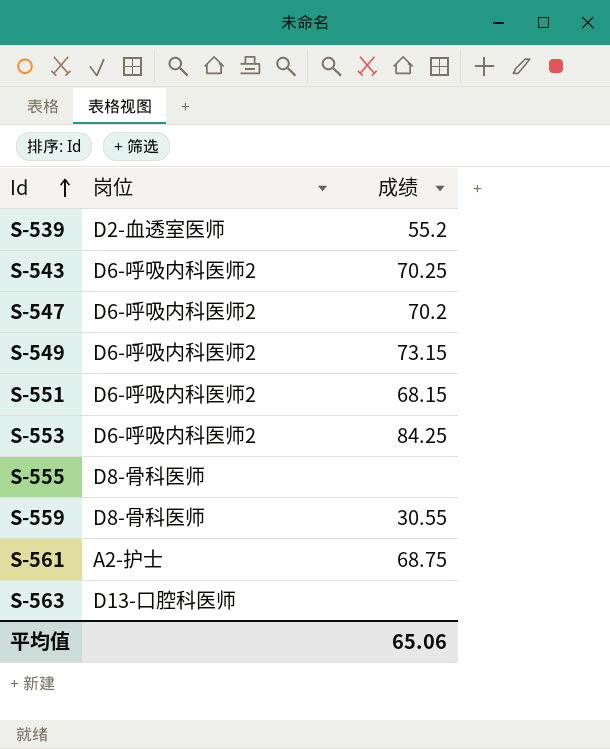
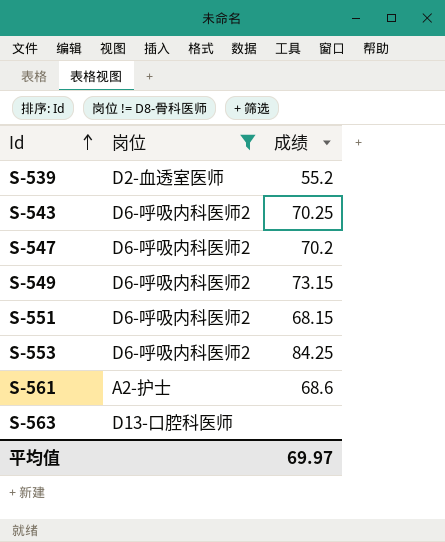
filter: none -> 岗位 != D8-骨科医师
S-561 | 成绩: 68.75 -> 68.6
平均值 | 成绩: 65.06 -> 69.97

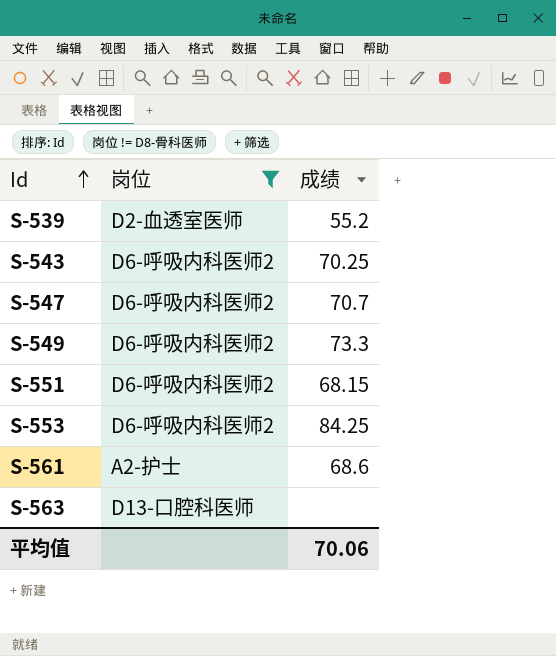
S-547 | 成绩: 70.2 -> 70.7
S-549 | 成绩: 73.15 -> 73.3
平均值 | 成绩: 69.97 -> 70.06

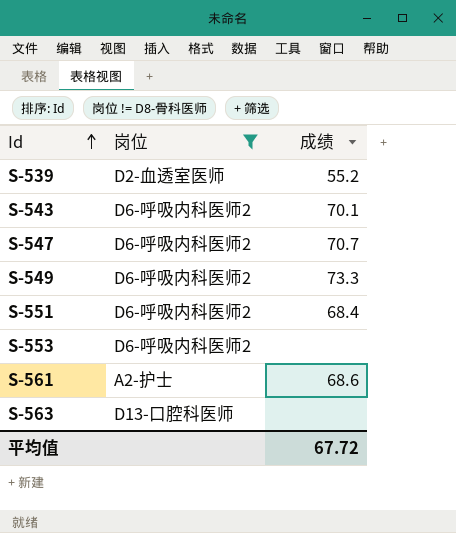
S-543 | 成绩: 70.25 -> 70.1
S-551 | 成绩: 68.15 -> 68.4
S-553 | 成绩: 84.25 -> none
平均值 | 成绩: 70.06 -> 67.72

